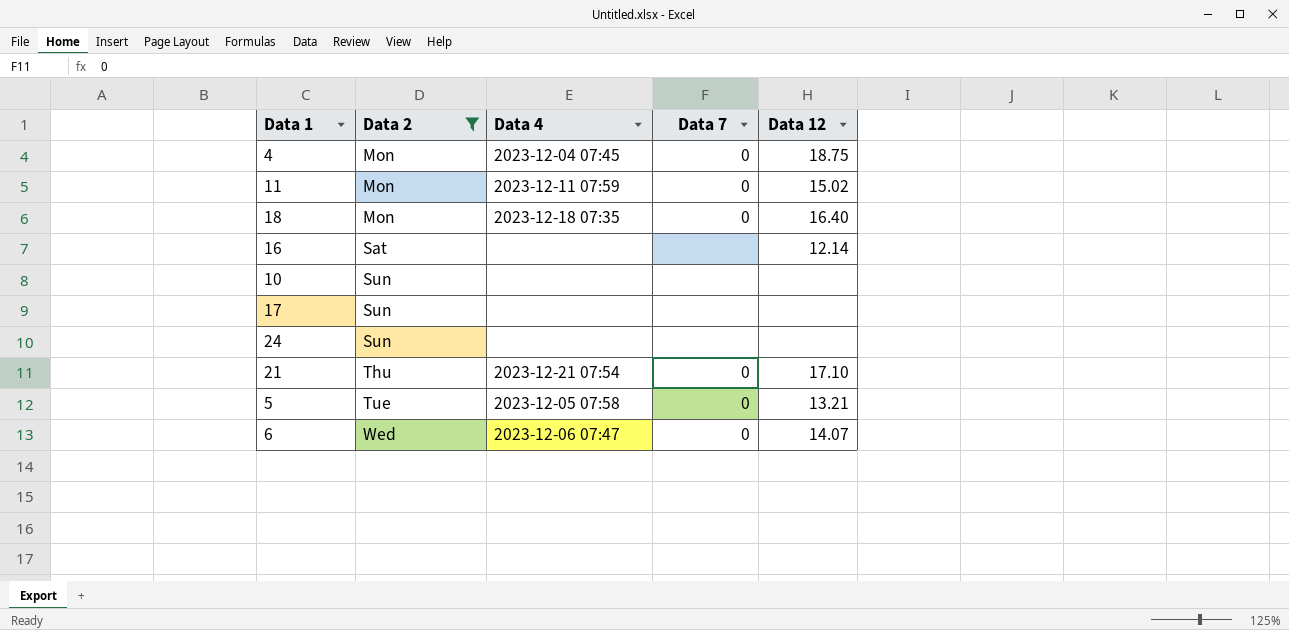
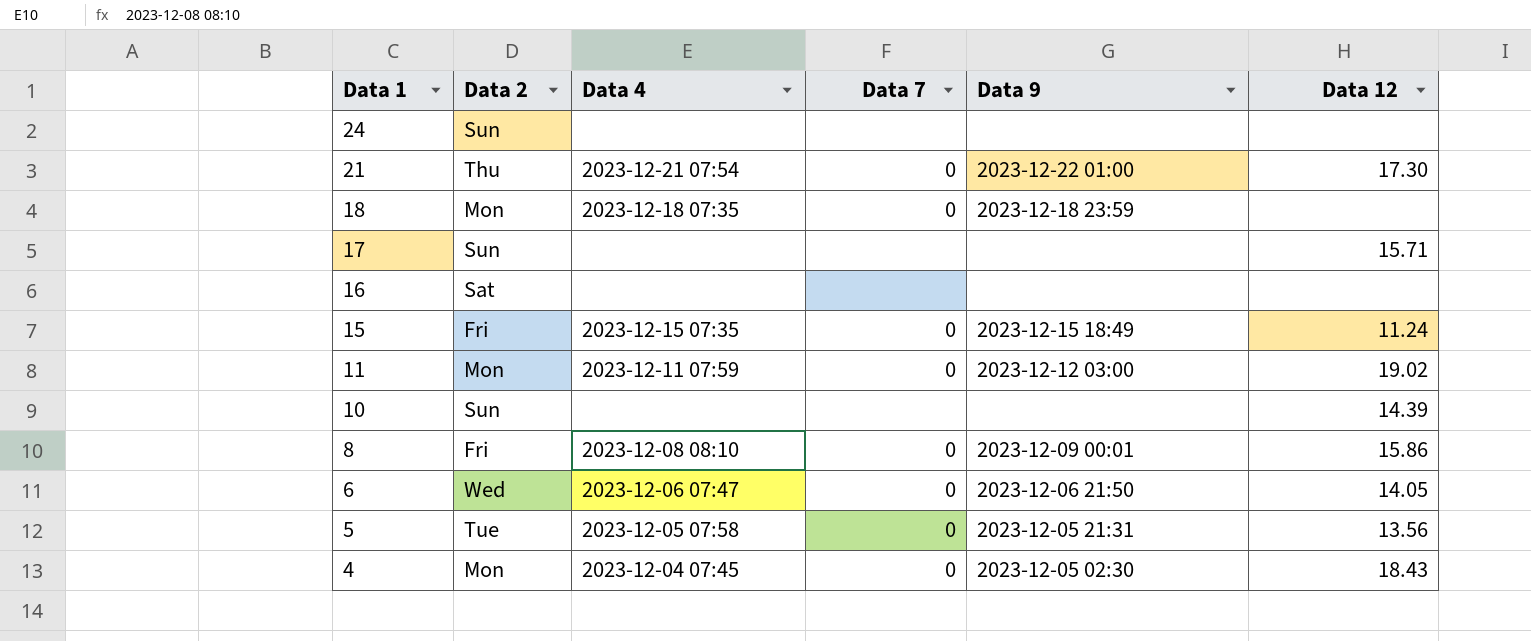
filter: Data 2 != Fri -> none
row order: Data 2 ascending -> Data 1 descending
column Data 9 | position: none -> 5
21 | Data 12: 17.10 -> 17.30
18 | Data 12: 16.40 -> none
17 | Data 12: none -> 15.71
16 | Data 12: 12.14 -> none
11 | Data 12: 15.02 -> 19.02
10 | Data 12: none -> 14.39
6 | Data 12: 14.07 -> 14.05
5 | Data 12: 13.21 -> 13.56
4 | Data 12: 18.75 -> 18.43

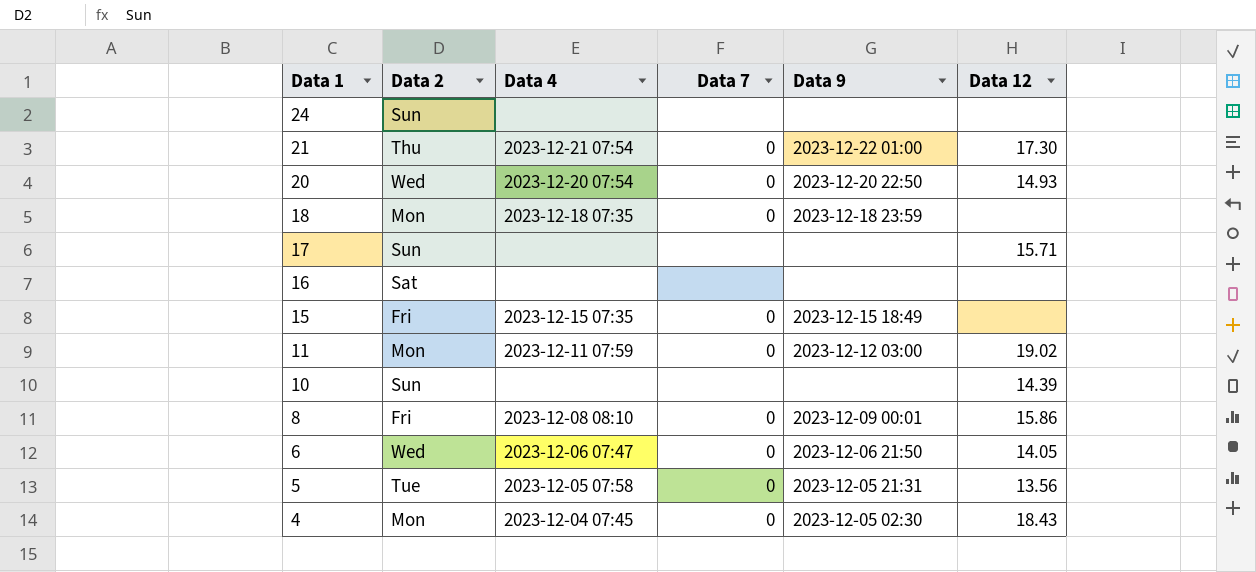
row 20: none -> Wed | 2023-12-20 07:54 | 0 | 2023-12-20 22:50 | 14.93
15 | Data 12: 11.24 -> none

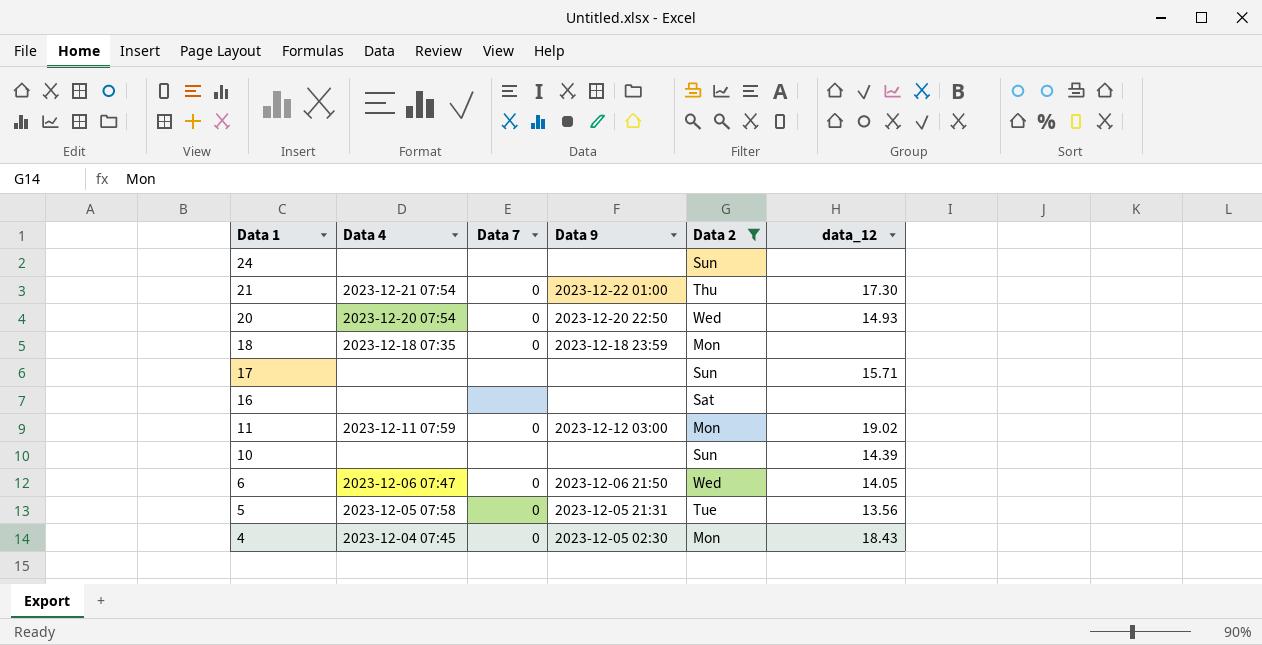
filter: none -> Data 2 != Fri
column Data 2 | position: 2 -> 5
column name: Data 12 -> data_12

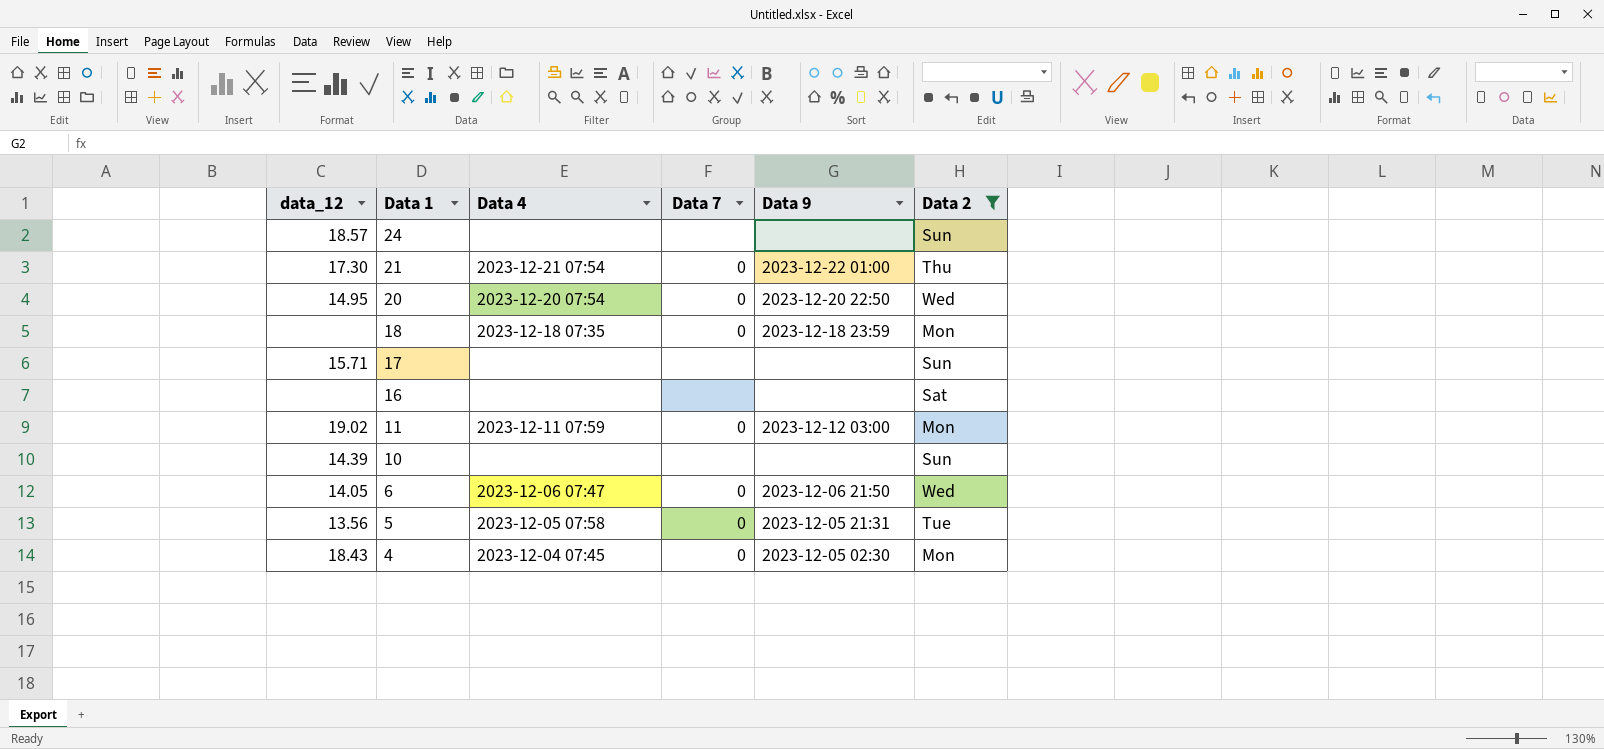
column data_12 | position: 6 -> 1
24 | data_12: none -> 18.57
20 | data_12: 14.93 -> 14.95

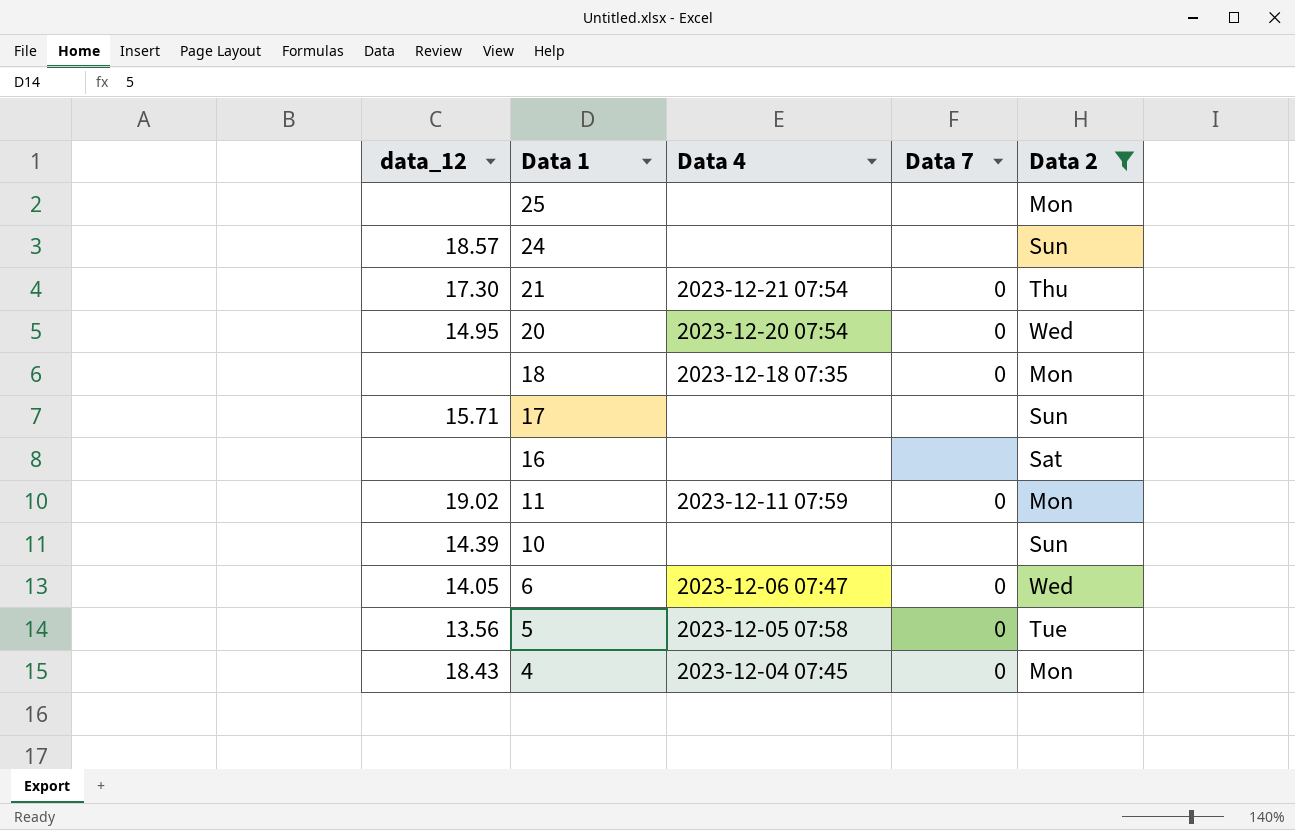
column Data 9 | position: 5 -> none
row 25: none -> none | none | none | Mon

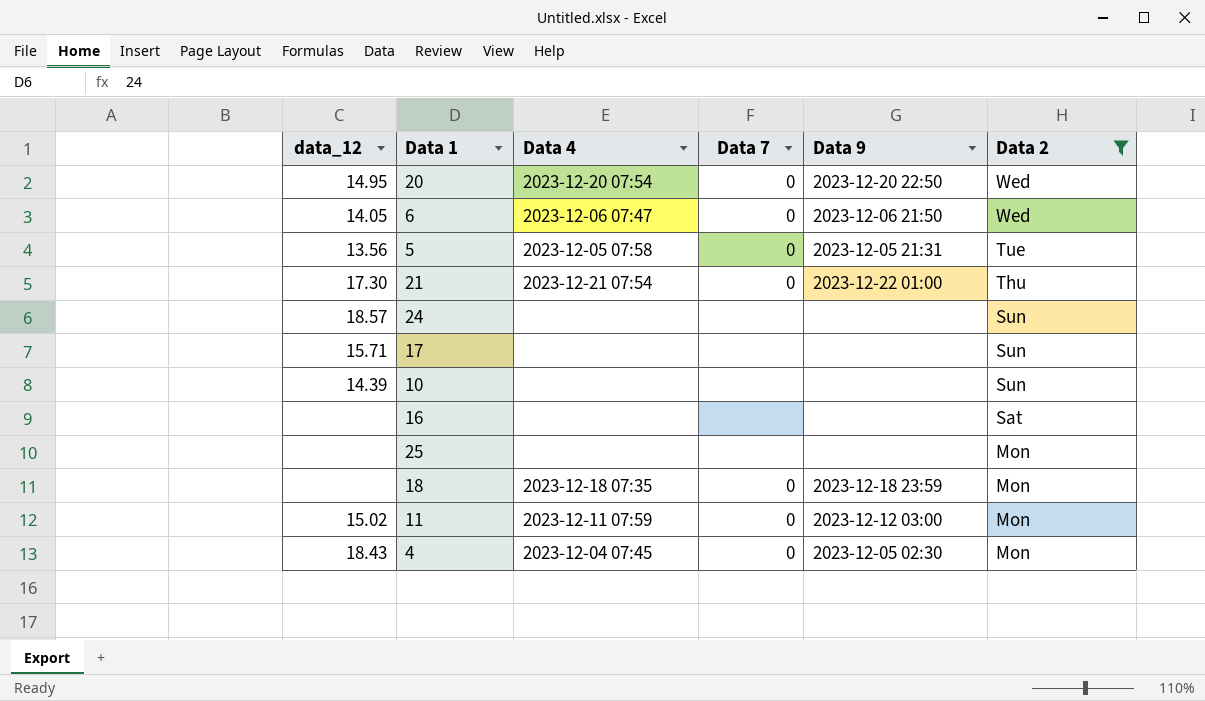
row order: Data 1 descending -> Data 2 descending
column Data 9 | position: none -> 5
11 | data_12: 19.02 -> 15.02

